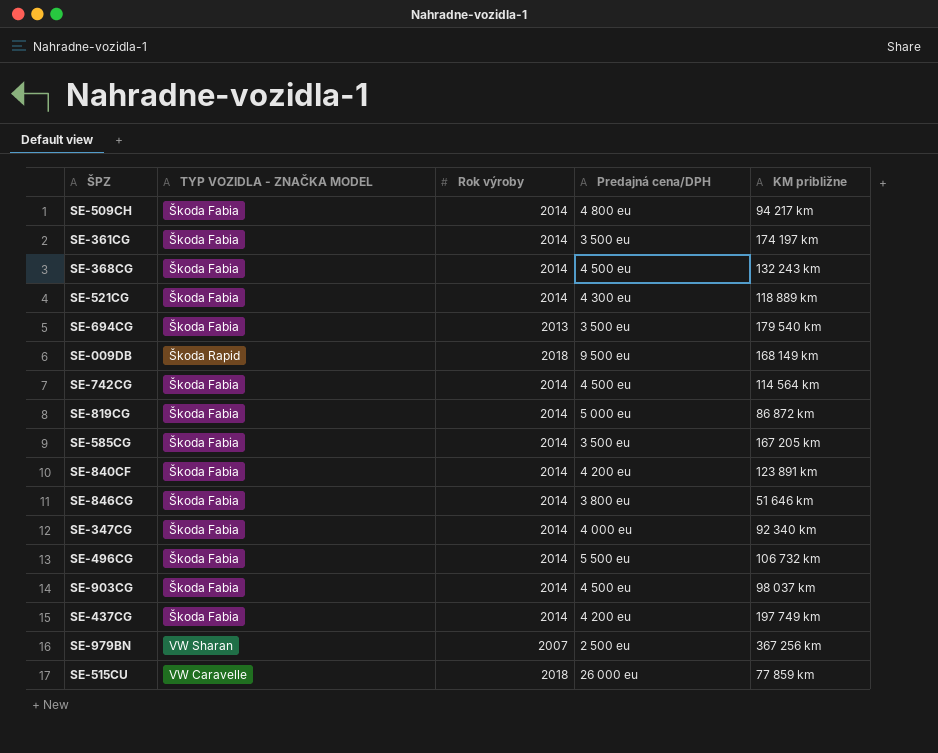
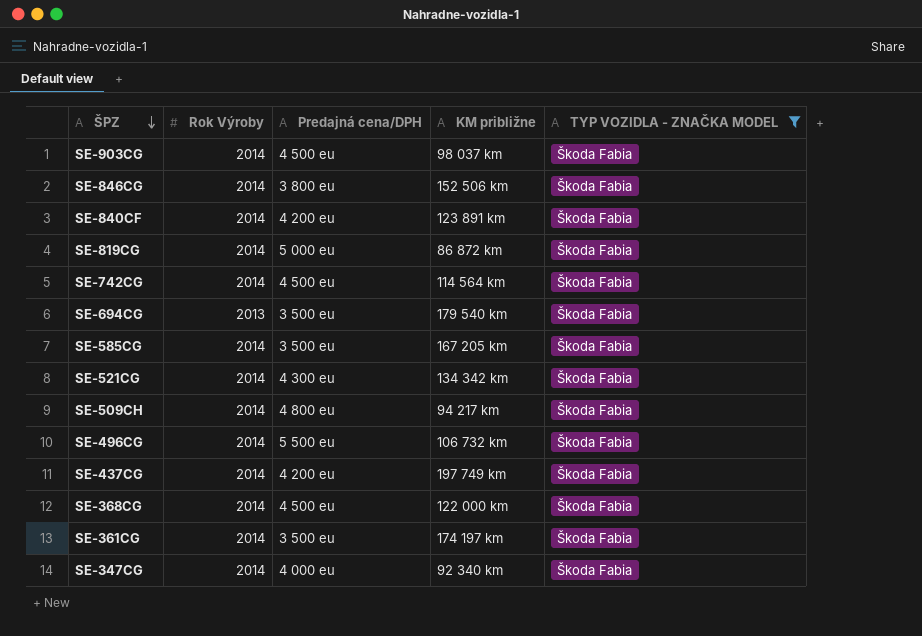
filter: none -> TYP VOZIDLA - ZNAČKA MODEL = Škoda Fabia
row order: none -> ŠPZ descending
column name: Rok výroby -> Rok Výroby
column TYP VOZIDLA - ZNAČKA MODEL | position: 2 -> 5
SE-846CG | KM približne: 51 646 km -> 152 506 km
SE-521CG | KM približne: 118 889 km -> 134 342 km
SE-368CG | KM približne: 132 243 km -> 122 000 km

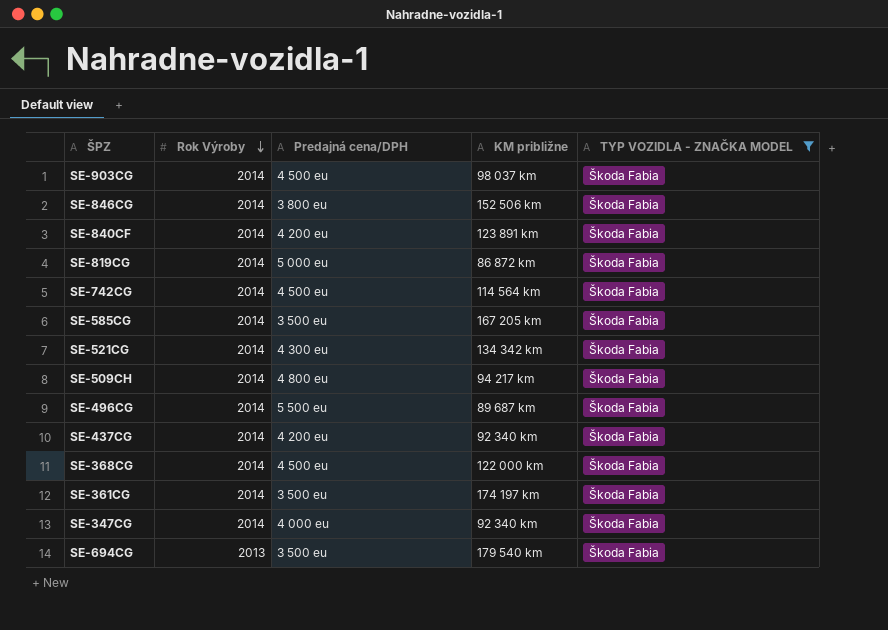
row order: ŠPZ descending -> Rok Výroby descending
SE-496CG | KM približne: 106 732 km -> 89 687 km
SE-437CG | KM približne: 197 749 km -> 92 340 km

